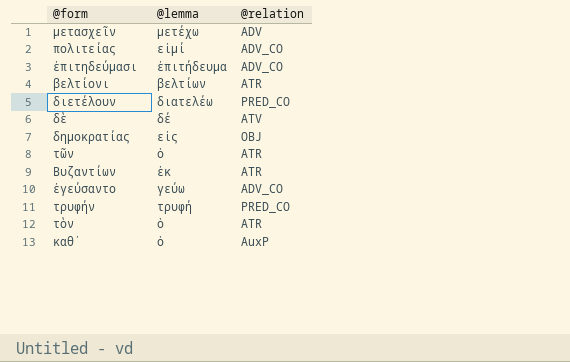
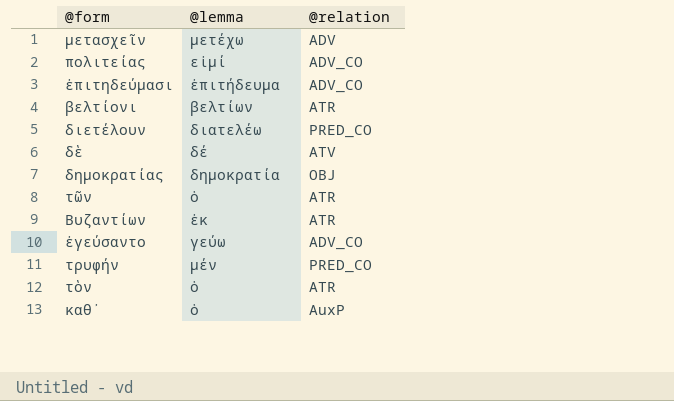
δημοκρατίας | @lemma: εἰς -> δημοκρατία
τρυφήν | @lemma: τρυφή -> μέν

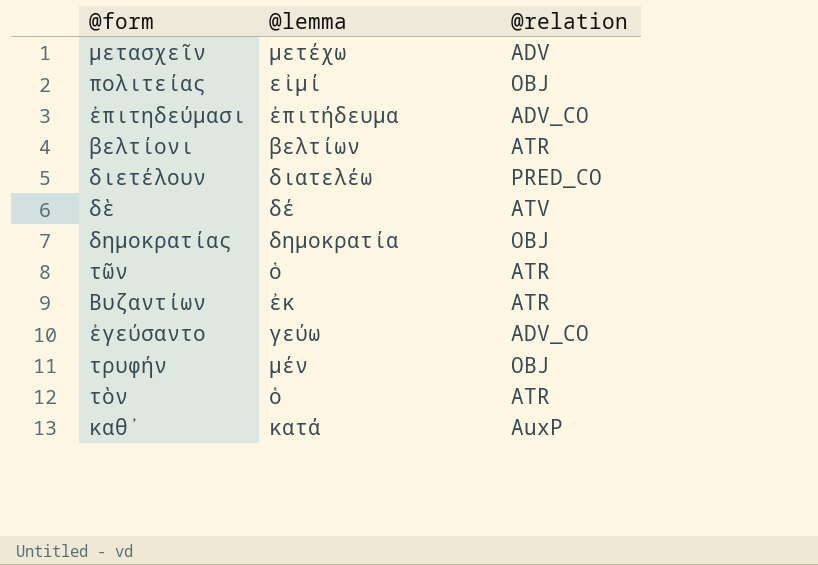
πολιτείας | @relation: ADV_CO -> OBJ
τρυφήν | @relation: PRED_CO -> OBJ
καθ᾽ | @lemma: ὁ -> κατά

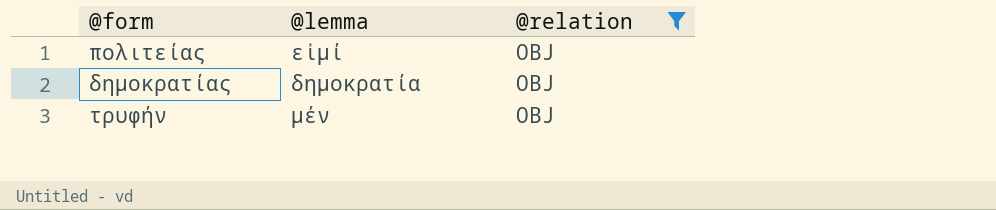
filter: none -> @relation = OBJ

